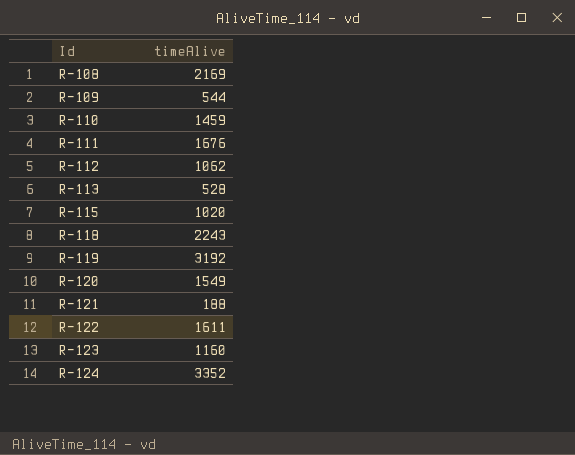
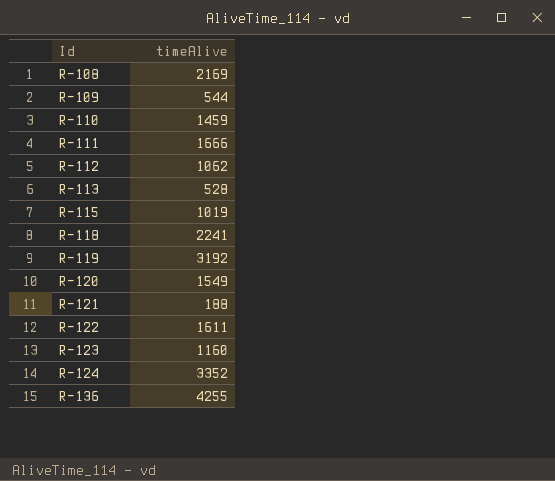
R-111 | timeAlive: 1676 -> 1666
R-115 | timeAlive: 1020 -> 1019
R-118 | timeAlive: 2243 -> 2241
row R-136: none -> 4255

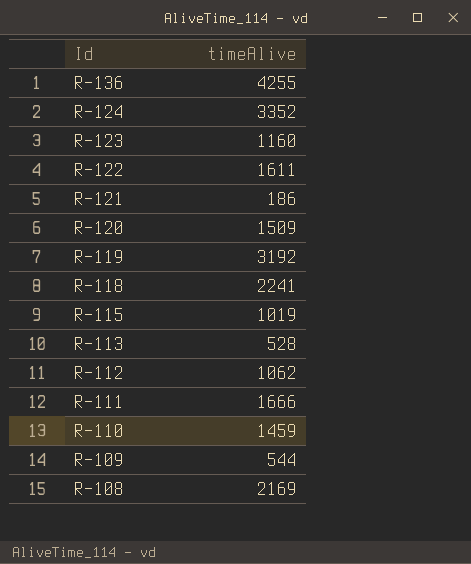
row order: Id ascending -> Id descending
R-121 | timeAlive: 188 -> 186
R-120 | timeAlive: 1549 -> 1509

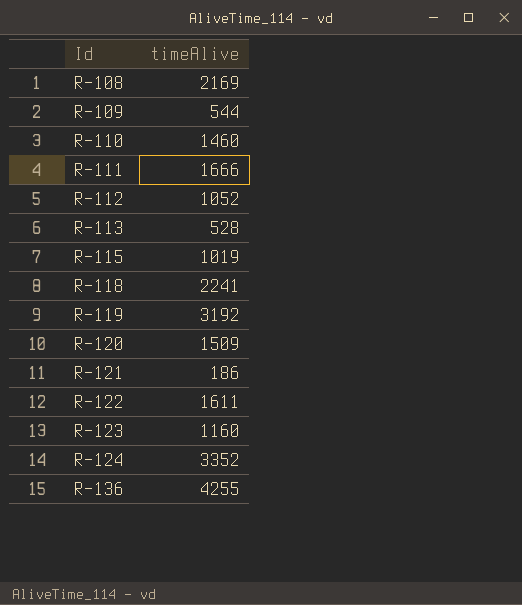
row order: Id descending -> Id ascending
R-110 | timeAlive: 1459 -> 1460
R-112 | timeAlive: 1062 -> 1052

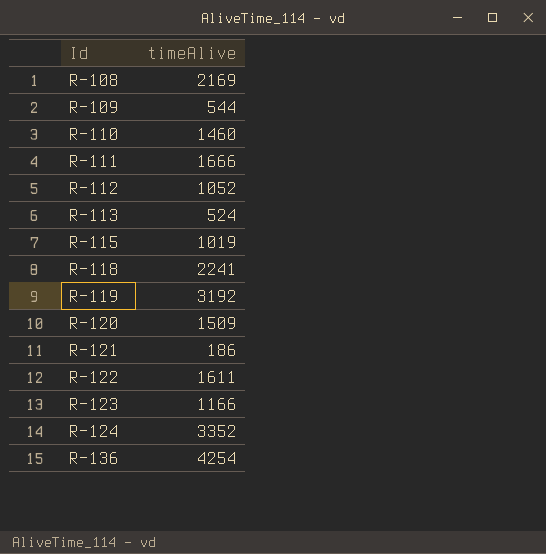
R-113 | timeAlive: 528 -> 524
R-123 | timeAlive: 1160 -> 1166
R-136 | timeAlive: 4255 -> 4254

